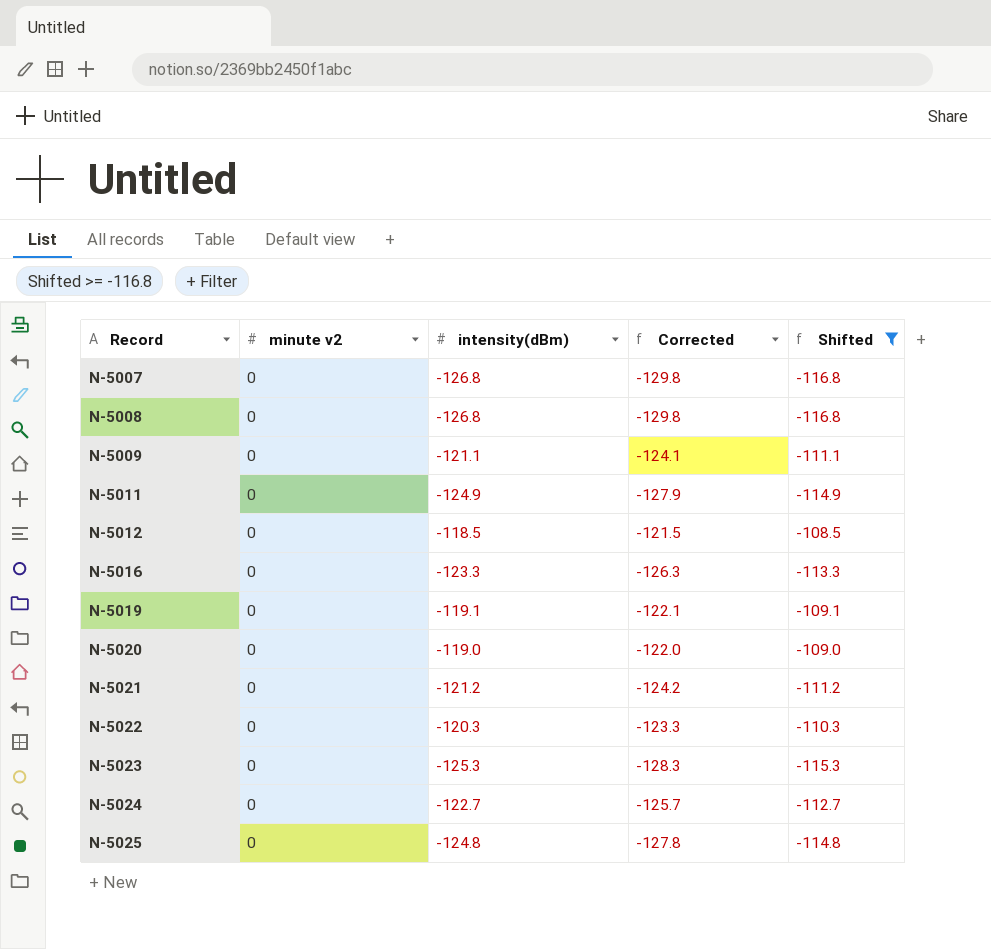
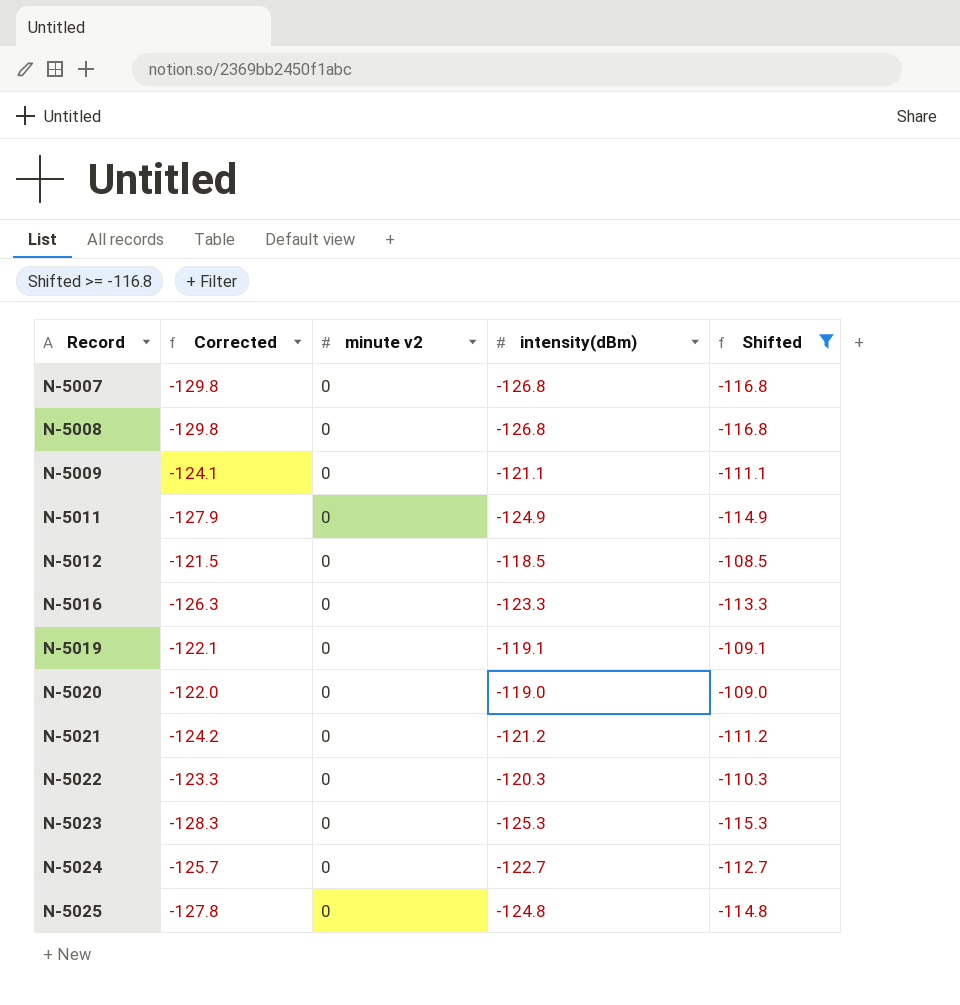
column Corrected | position: 4 -> 2

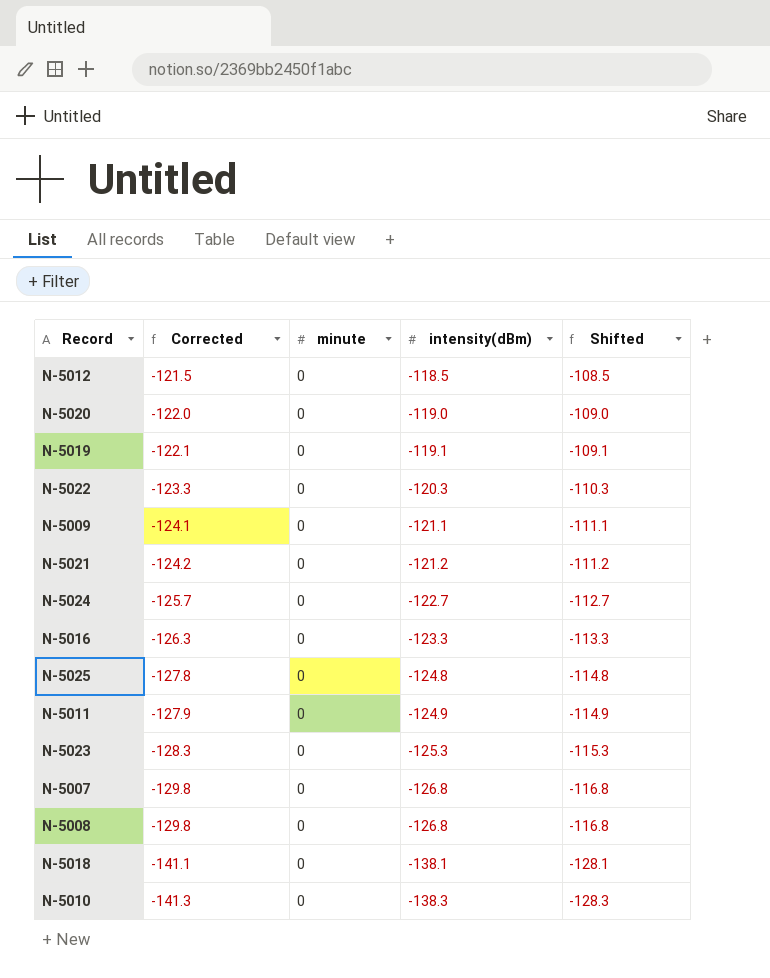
filter: Shifted >= -116.8 -> none
row order: Record ascending -> Corrected descending
column name: minute v2 -> minute

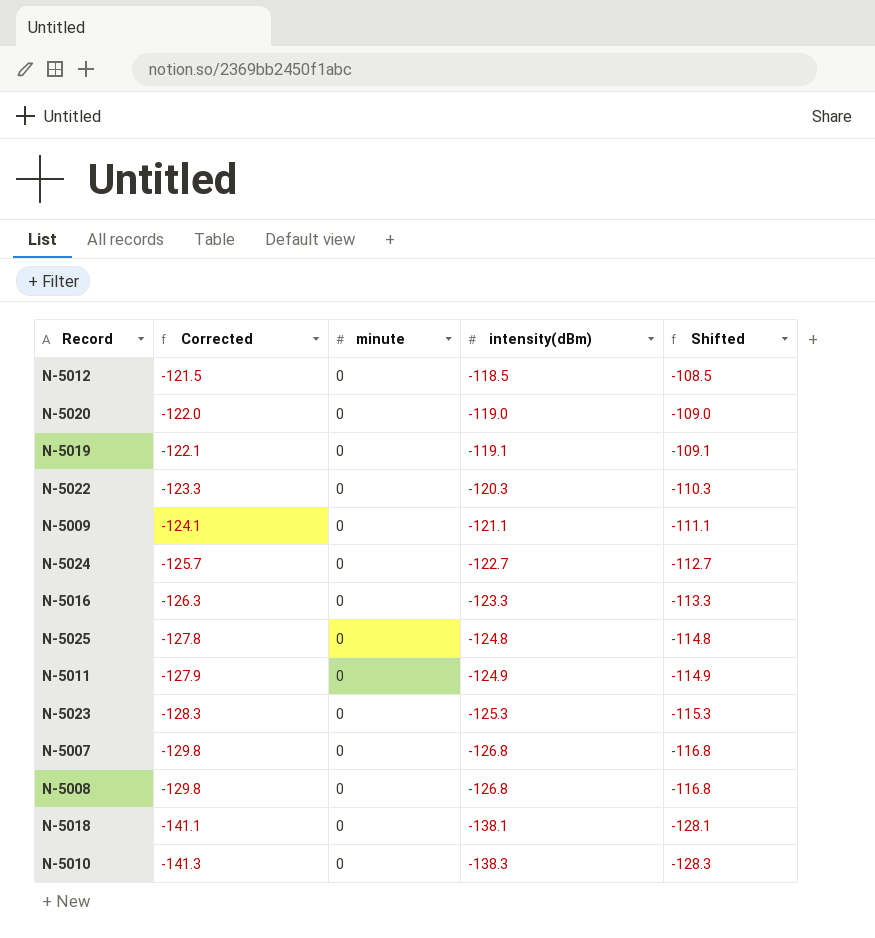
row N-5021: -124.2 | 0 | -121.2 | -111.2 -> none

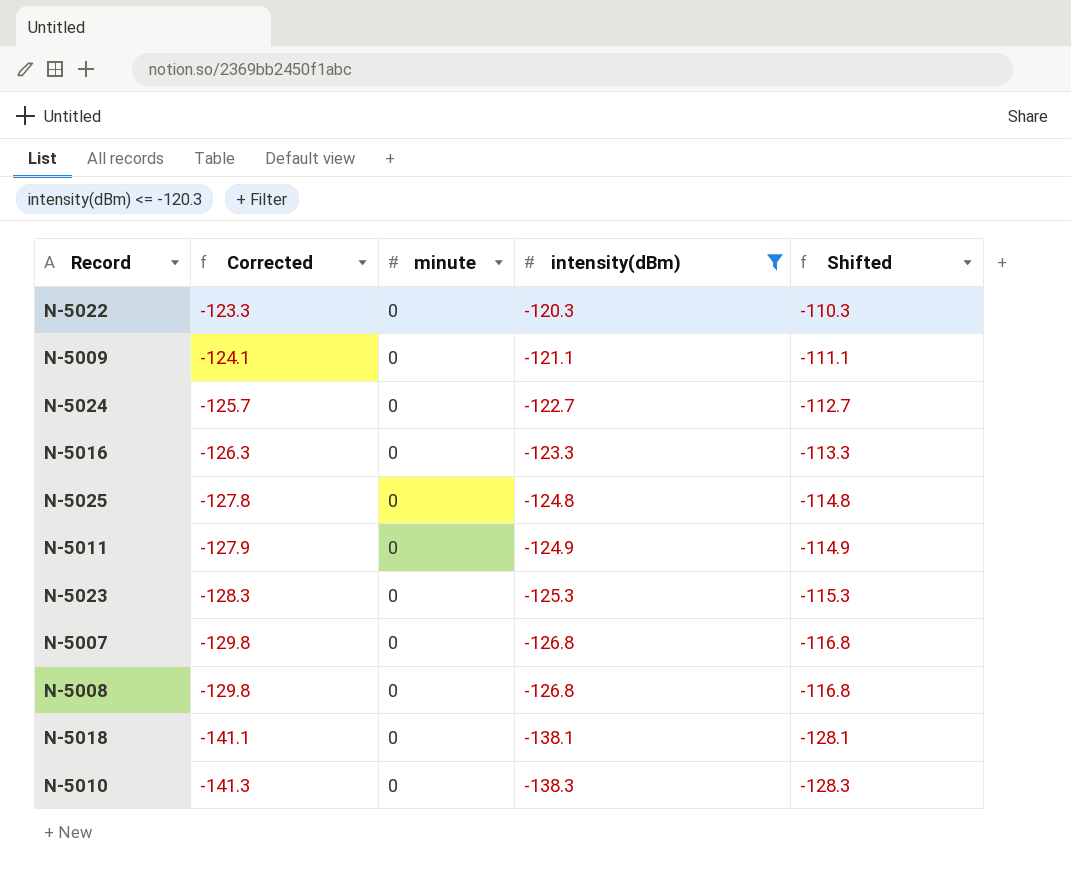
filter: none -> intensity(dBm) <= -120.3

